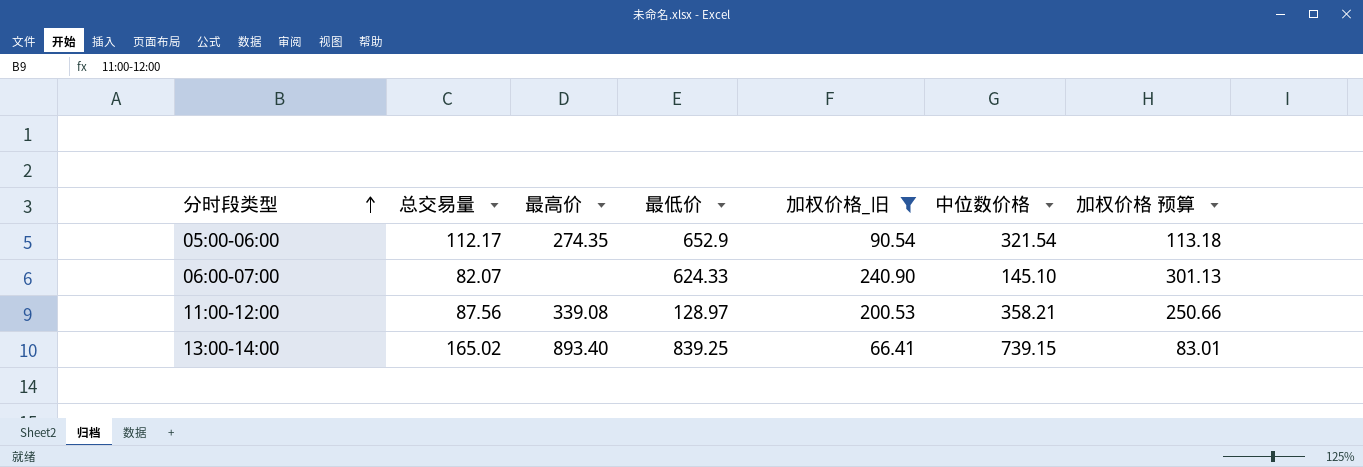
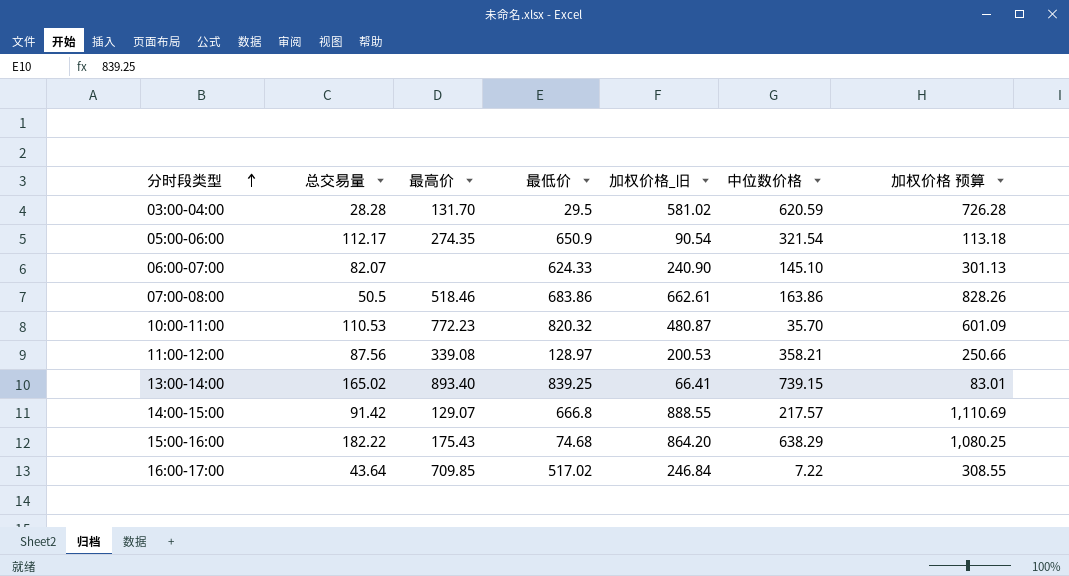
filter: 加权价格_旧 <= 240.90 -> none
05:00-06:00 | 最低价: 652.9 -> 650.9

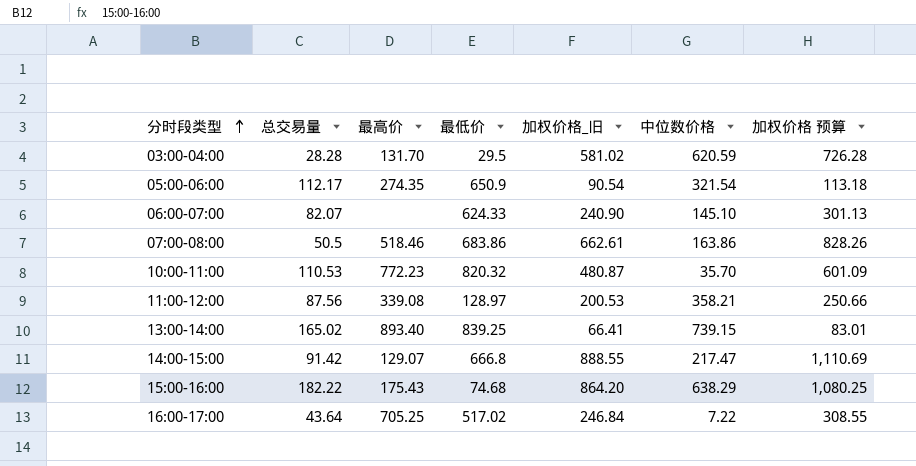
14:00-15:00 | 中位数价格: 217.57 -> 217.47
16:00-17:00 | 最高价: 709.85 -> 705.25

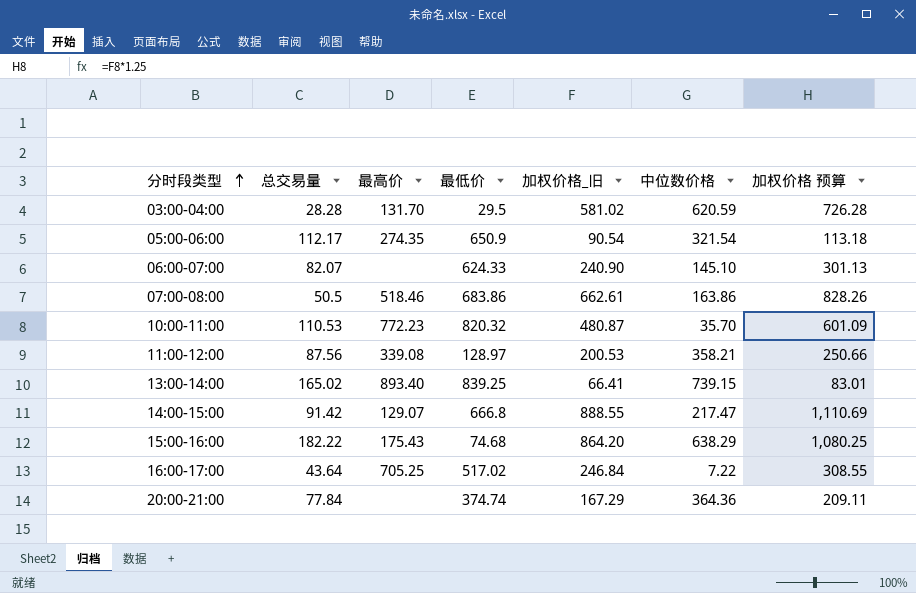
row 20:00-21:00: none -> 77.84 | none | 374.74 | 167.29 | 364.36 | 209.11

